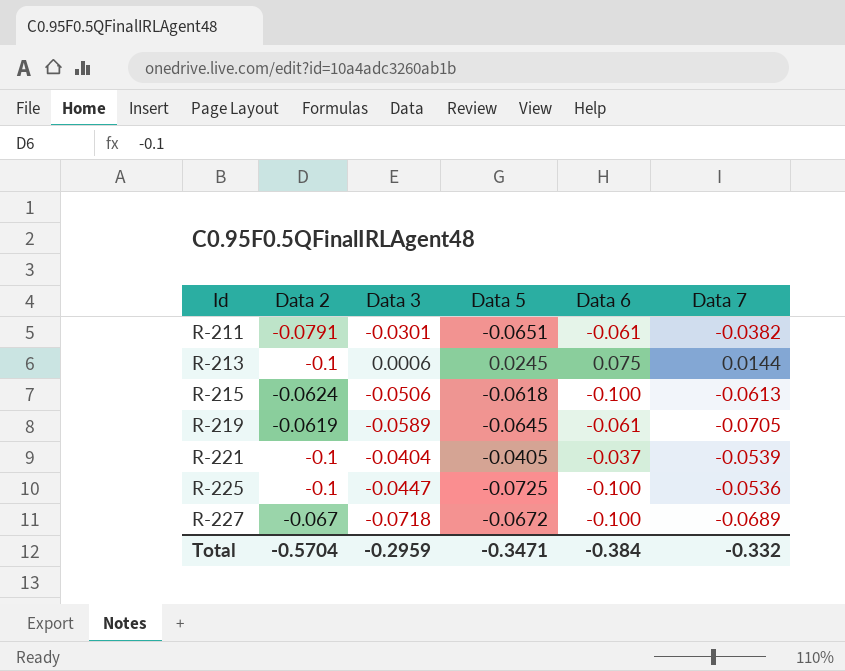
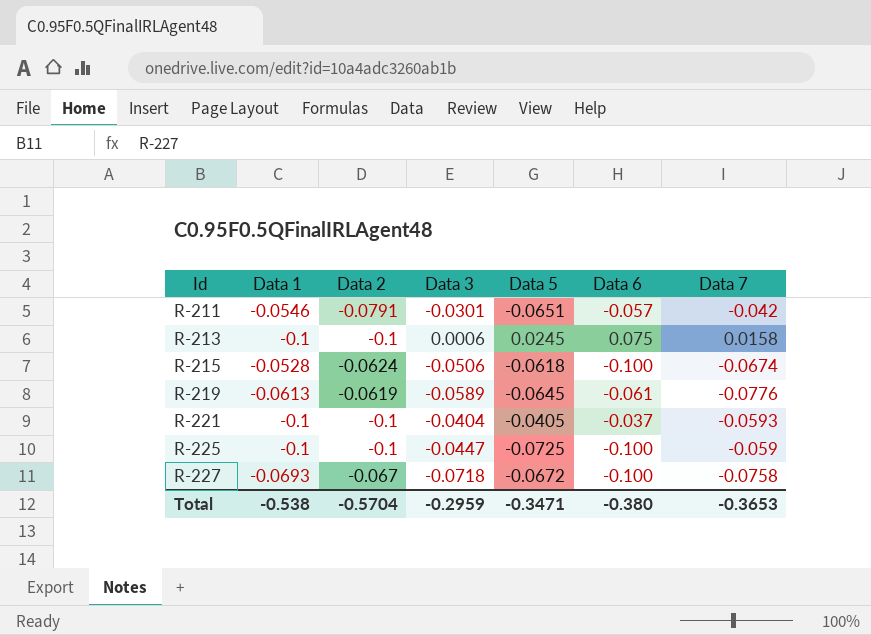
column Data 1 | position: none -> 2
R-211 | Data 6: -0.061 -> -0.057
R-211 | Data 7: -0.0382 -> -0.042
R-213 | Data 7: 0.0144 -> 0.0158
R-215 | Data 7: -0.0613 -> -0.0674
R-219 | Data 7: -0.0705 -> -0.0776
R-221 | Data 7: -0.0539 -> -0.0593
R-225 | Data 7: -0.0536 -> -0.059
R-227 | Data 7: -0.0689 -> -0.0758
Total | Data 6: -0.384 -> -0.380
Total | Data 7: -0.332 -> -0.3653

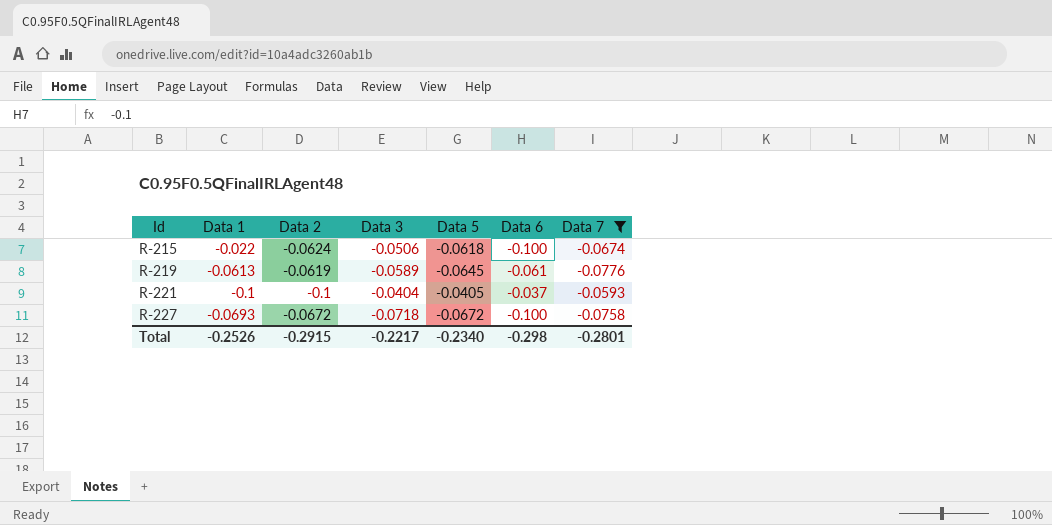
filter: none -> Data 7 <= -0.0593
R-215 | Data 1: -0.0528 -> -0.022
R-227 | Data 2: -0.067 -> -0.0672
Total | Data 1: -0.538 -> -0.2526
Total | Data 2: -0.5704 -> -0.2915
Total | Data 3: -0.2959 -> -0.2217
Total | Data 5: -0.3471 -> -0.2340
Total | Data 6: -0.380 -> -0.298
Total | Data 7: -0.3653 -> -0.2801

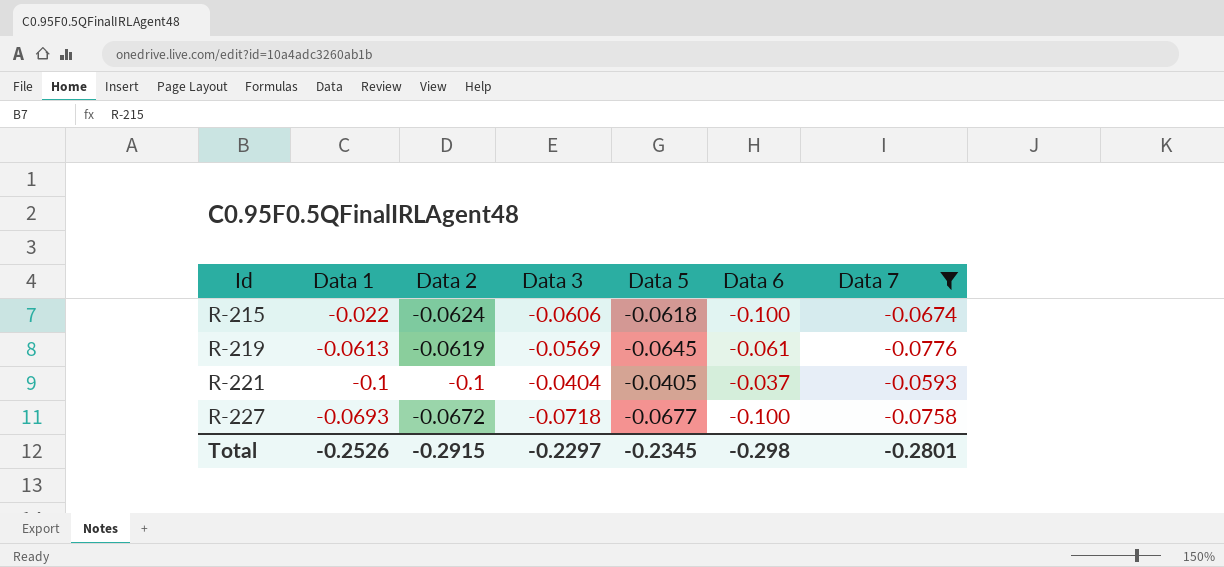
R-215 | Data 3: -0.0506 -> -0.0606
R-219 | Data 3: -0.0589 -> -0.0569
R-227 | Data 5: -0.0672 -> -0.0677
Total | Data 3: -0.2217 -> -0.2297
Total | Data 5: -0.2340 -> -0.2345

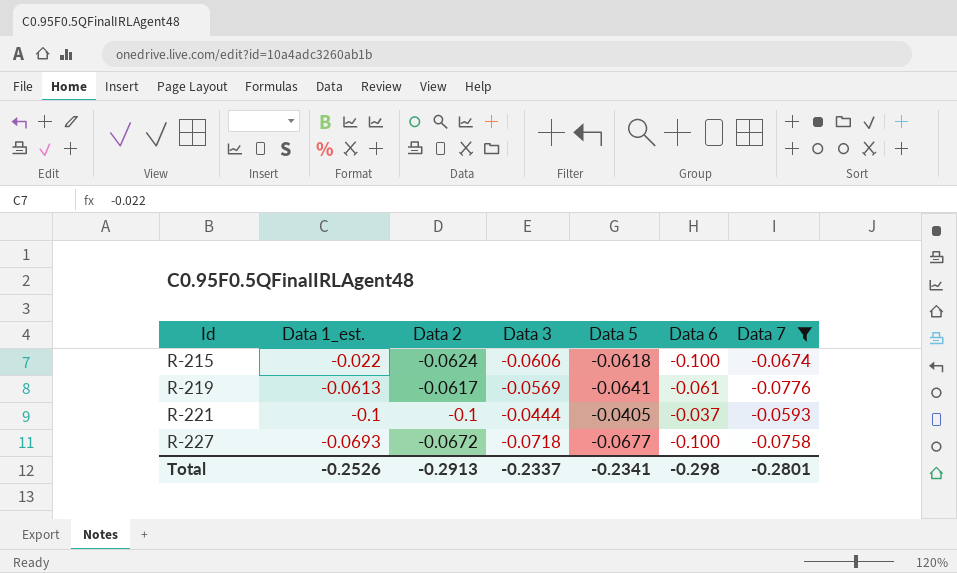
column name: Data 1 -> Data 1_est.
R-219 | Data 2: -0.0619 -> -0.0617
R-219 | Data 5: -0.0645 -> -0.0641
R-221 | Data 3: -0.0404 -> -0.0444
Total | Data 2: -0.2915 -> -0.2913
Total | Data 3: -0.2297 -> -0.2337
Total | Data 5: -0.2345 -> -0.2341

